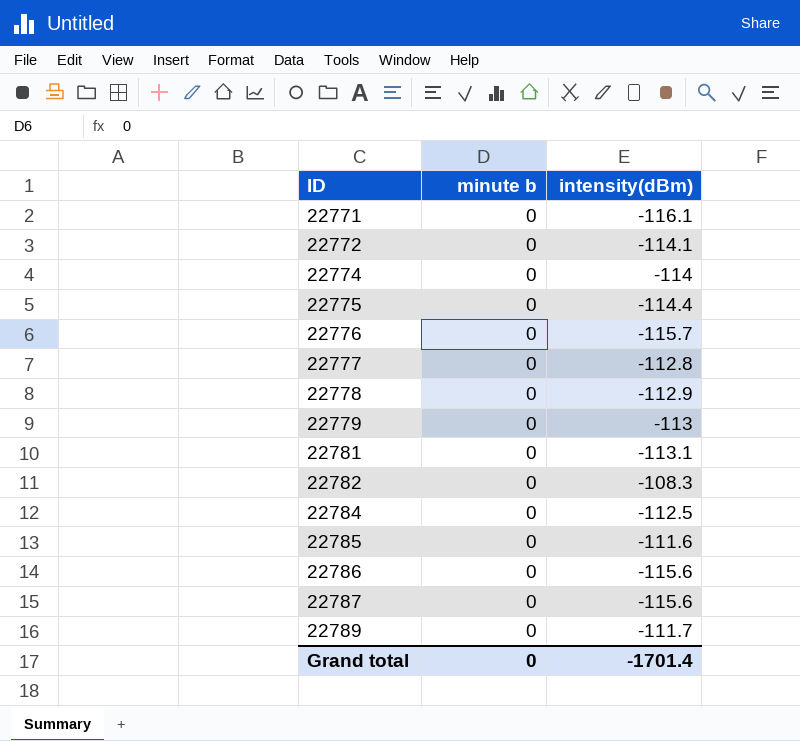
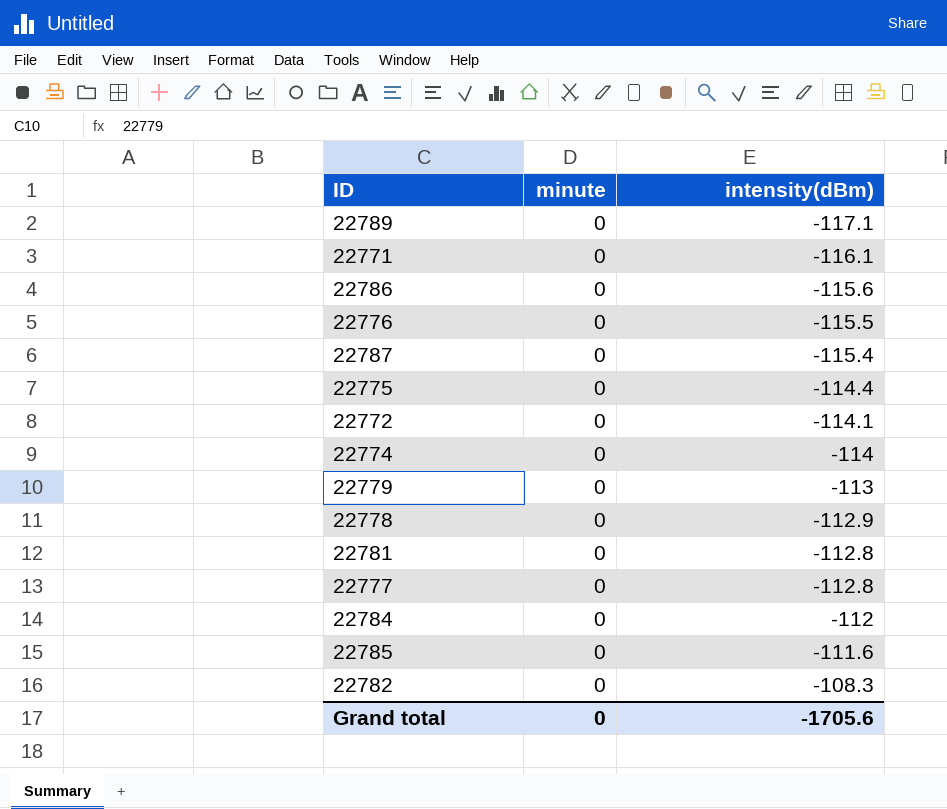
row order: ID ascending -> intensity(dBm) ascending
column name: minute b -> minute
22789 | intensity(dBm): -111.7 -> -117.1
22776 | intensity(dBm): -115.7 -> -115.5
22787 | intensity(dBm): -115.6 -> -115.4
22781 | intensity(dBm): -113.1 -> -112.8
22784 | intensity(dBm): -112.5 -> -112
Grand total | intensity(dBm): -1701.4 -> -1705.6

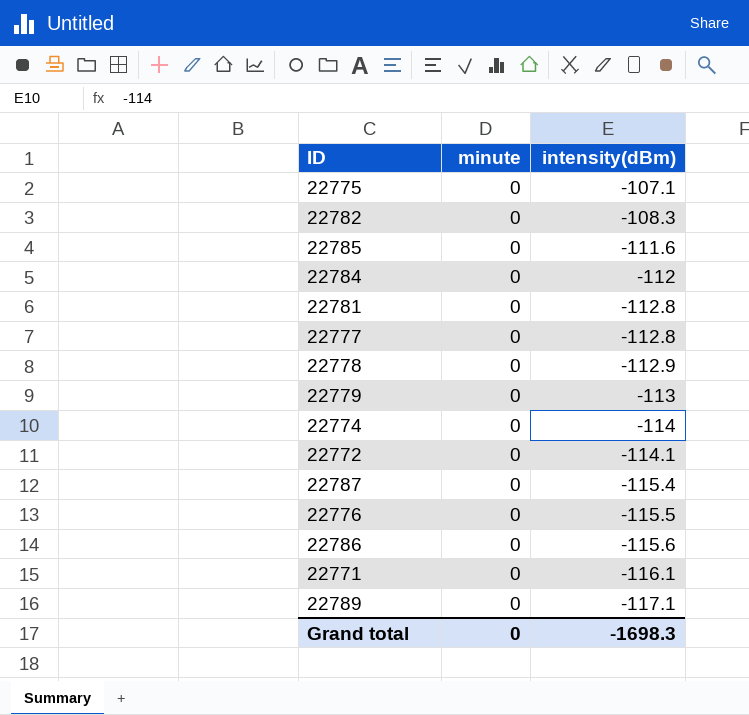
row order: intensity(dBm) ascending -> intensity(dBm) descending
22775 | intensity(dBm): -114.4 -> -107.1
Grand total | intensity(dBm): -1705.6 -> -1698.3

